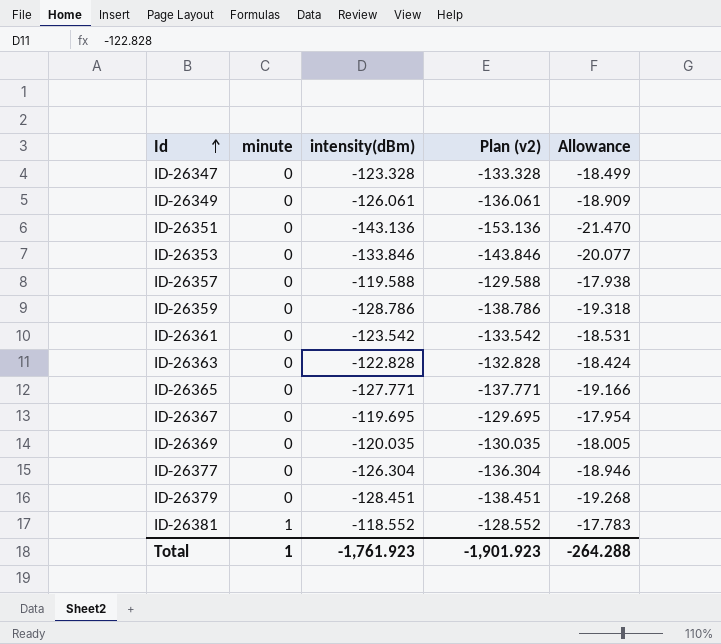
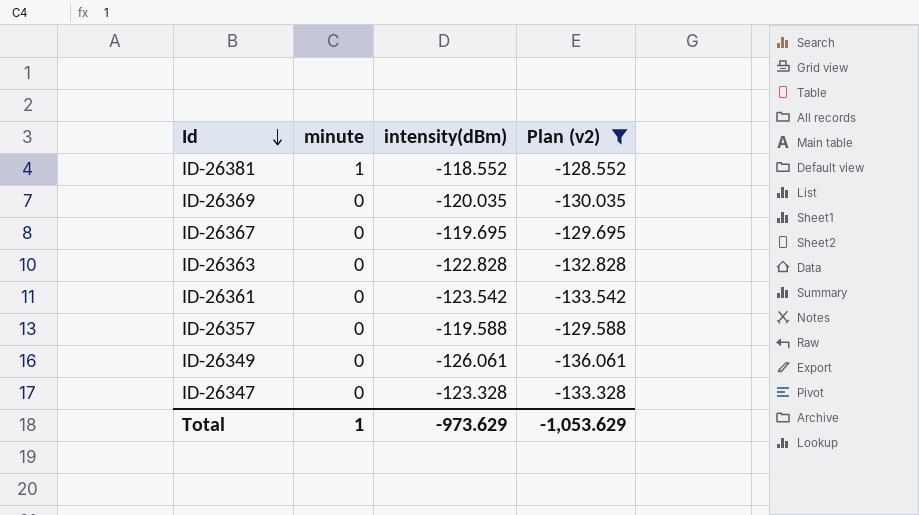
filter: none -> Plan (v2) >= -136.061
row order: Id ascending -> Id descending
column Allowance | formula: [intensity(dBm)] * 0.15 -> none
Total | intensity(dBm): -1,761.923 -> -973.629
Total | Plan (v2): -1,901.923 -> -1,053.629

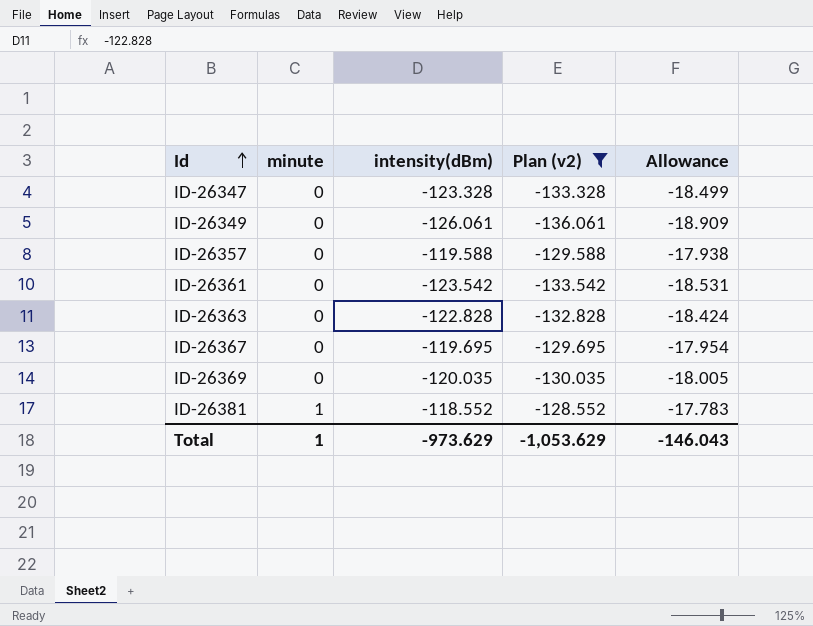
row order: Id descending -> Id ascending
column Allowance | formula: none -> [intensity(dBm)] * 0.15

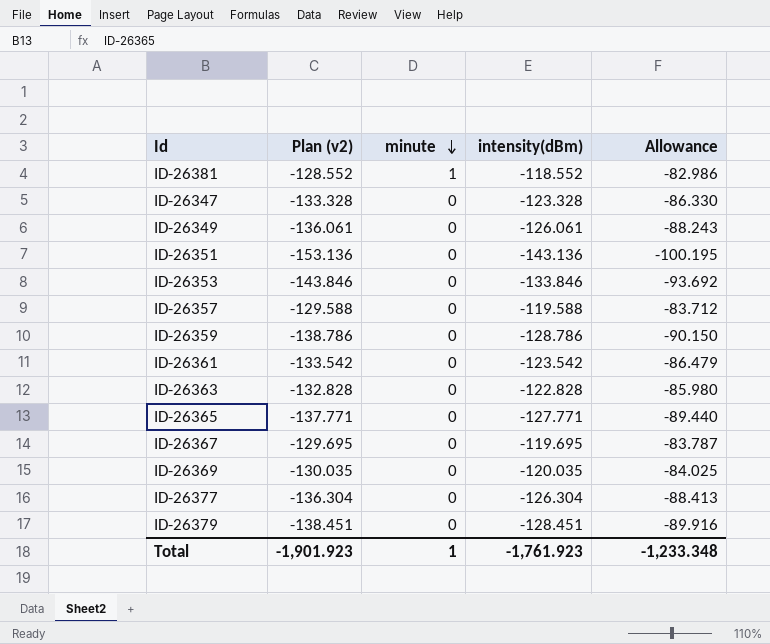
filter: Plan (v2) >= -136.061 -> none
row order: Id ascending -> minute descending
column Plan (v2) | position: 4 -> 2
column Allowance | formula: [intensity(dBm)] * 0.15 -> [intensity(dBm)] * 0.7
Total | Plan (v2): -1,053.629 -> -1,901.923
Total | intensity(dBm): -973.629 -> -1,761.923
Total | Allowance: -146.043 -> -1,233.348

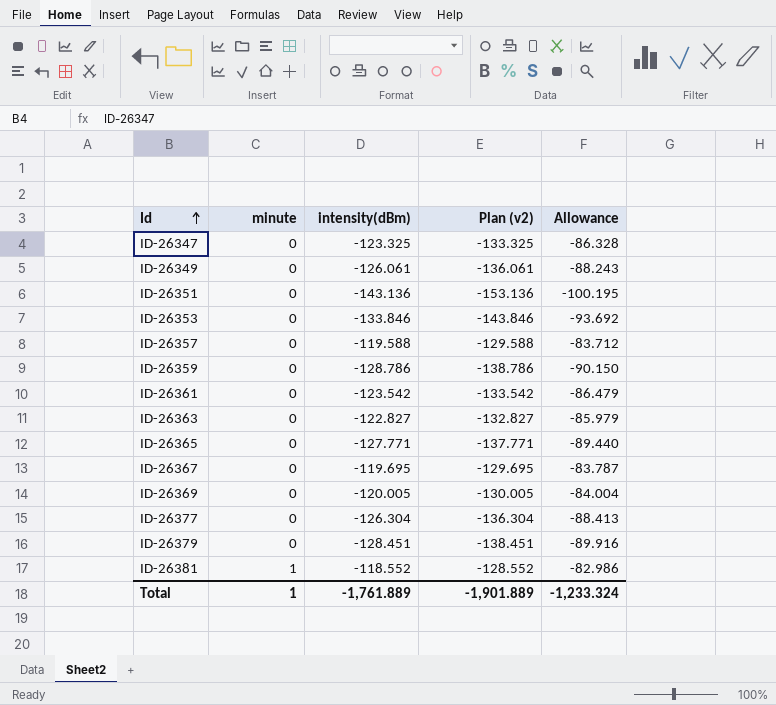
row order: minute descending -> Id ascending
column Plan (v2) | position: 2 -> 4
ID-26347 | intensity(dBm): -123.328 -> -123.325
ID-26347 | Plan (v2): -133.328 -> -133.325
ID-26347 | Allowance: -86.330 -> -86.328
ID-26363 | intensity(dBm): -122.828 -> -122.827
ID-26363 | Plan (v2): -132.828 -> -132.827
ID-26363 | Allowance: -85.980 -> -85.979
ID-26369 | intensity(dBm): -120.035 -> -120.005
ID-26369 | Plan (v2): -130.035 -> -130.005
ID-26369 | Allowance: -84.025 -> -84.004
Total | intensity(dBm): -1,761.923 -> -1,761.889
Total | Plan (v2): -1,901.923 -> -1,901.889
Total | Allowance: -1,233.348 -> -1,233.324

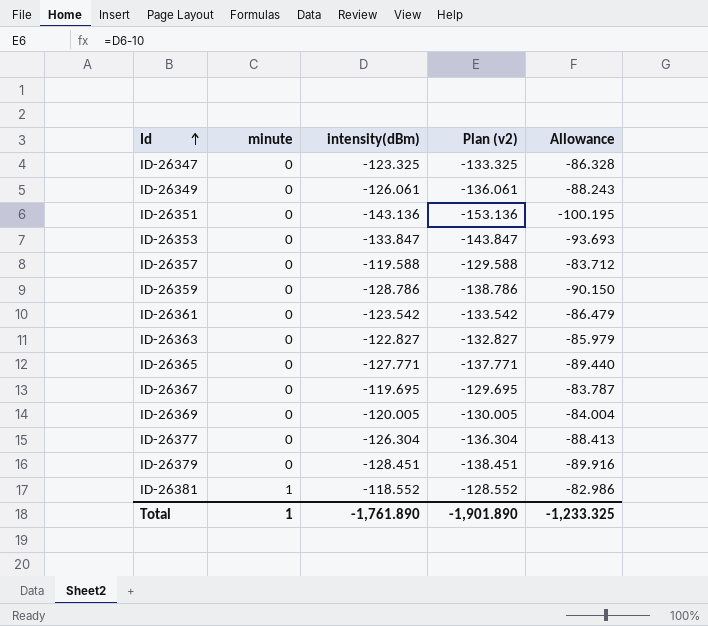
ID-26353 | intensity(dBm): -133.846 -> -133.847
ID-26353 | Plan (v2): -143.846 -> -143.847
ID-26353 | Allowance: -93.692 -> -93.693
Total | intensity(dBm): -1,761.889 -> -1,761.890
Total | Plan (v2): -1,901.889 -> -1,901.890
Total | Allowance: -1,233.324 -> -1,233.325

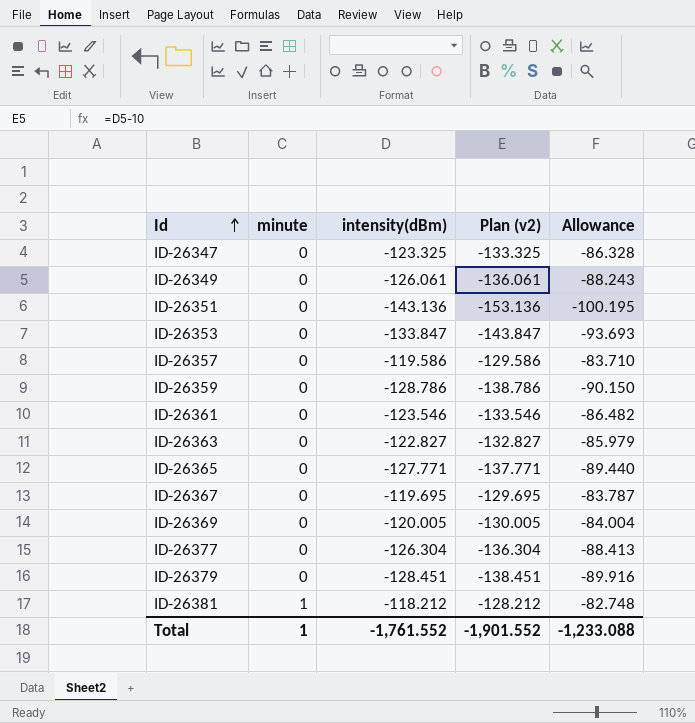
ID-26357 | intensity(dBm): -119.588 -> -119.586
ID-26357 | Plan (v2): -129.588 -> -129.586
ID-26357 | Allowance: -83.712 -> -83.710
ID-26361 | intensity(dBm): -123.542 -> -123.546
ID-26361 | Plan (v2): -133.542 -> -133.546
ID-26361 | Allowance: -86.479 -> -86.482
ID-26381 | intensity(dBm): -118.552 -> -118.212
ID-26381 | Plan (v2): -128.552 -> -128.212
ID-26381 | Allowance: -82.986 -> -82.748
Total | intensity(dBm): -1,761.890 -> -1,761.552
Total | Plan (v2): -1,901.890 -> -1,901.552
Total | Allowance: -1,233.325 -> -1,233.088

